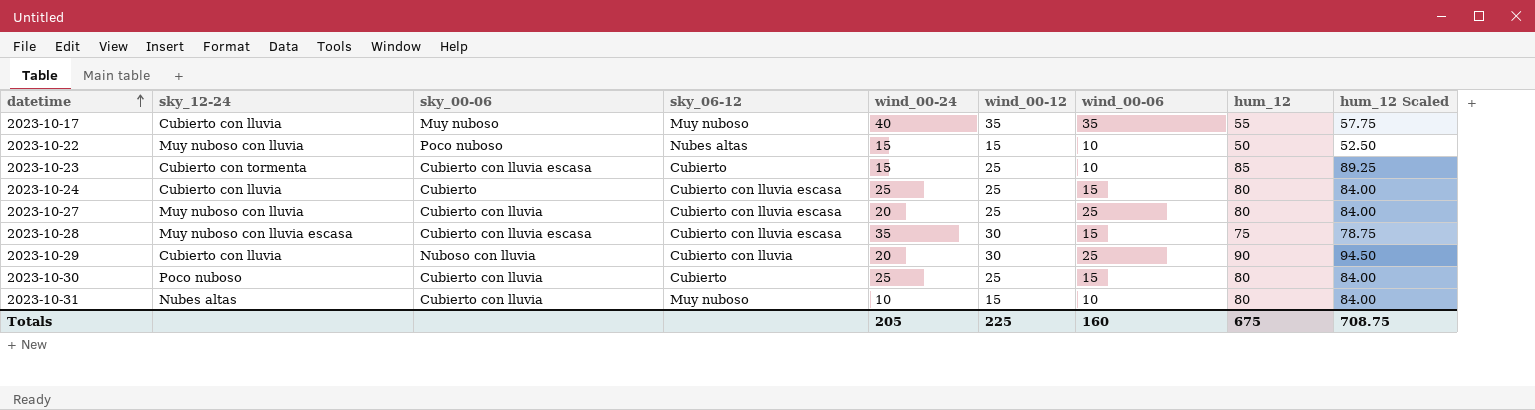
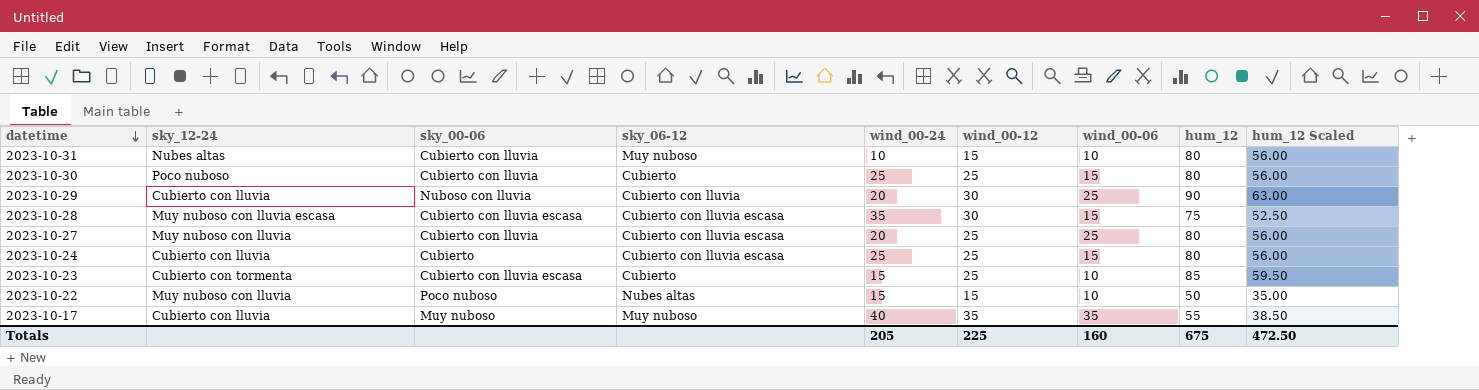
row order: datetime ascending -> datetime descending
column hum_12 Scaled | formula: [hum_12] * 1.05 -> [hum_12] * 0.7
Totals | hum_12 Scaled: 708.75 -> 472.50

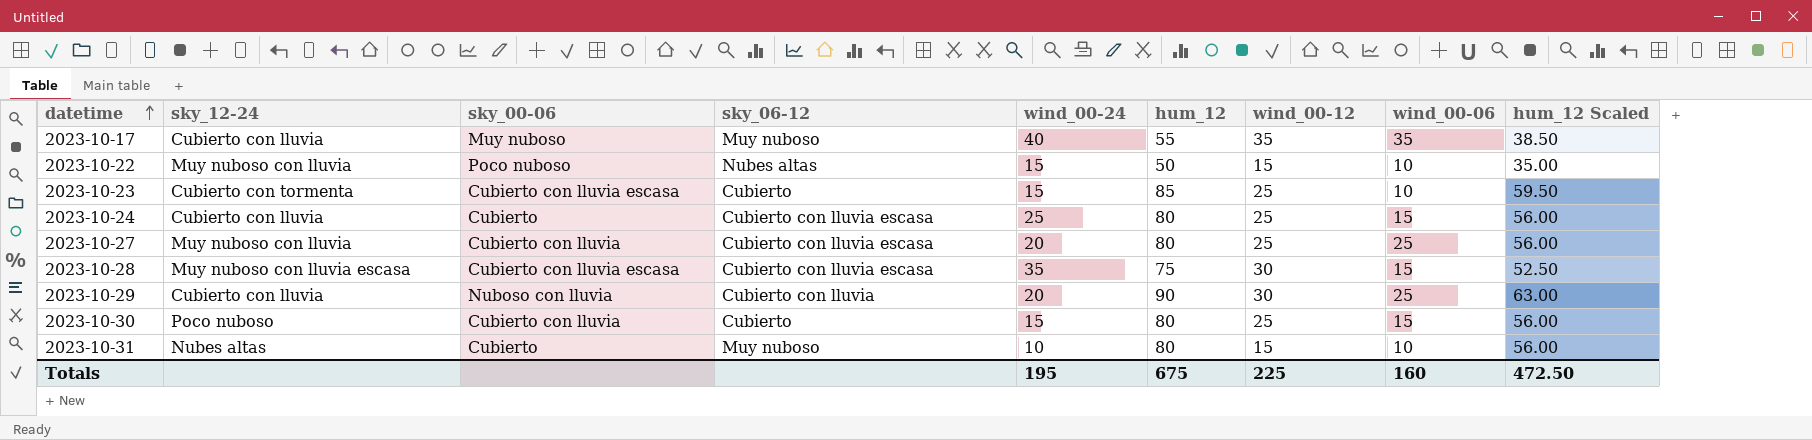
row order: datetime descending -> datetime ascending
column hum_12 | position: 8 -> 6
2023-10-30 | wind_00-24: 25 -> 15
2023-10-31 | sky_00-06: Cubierto con lluvia -> Cubierto
Totals | wind_00-24: 205 -> 195

